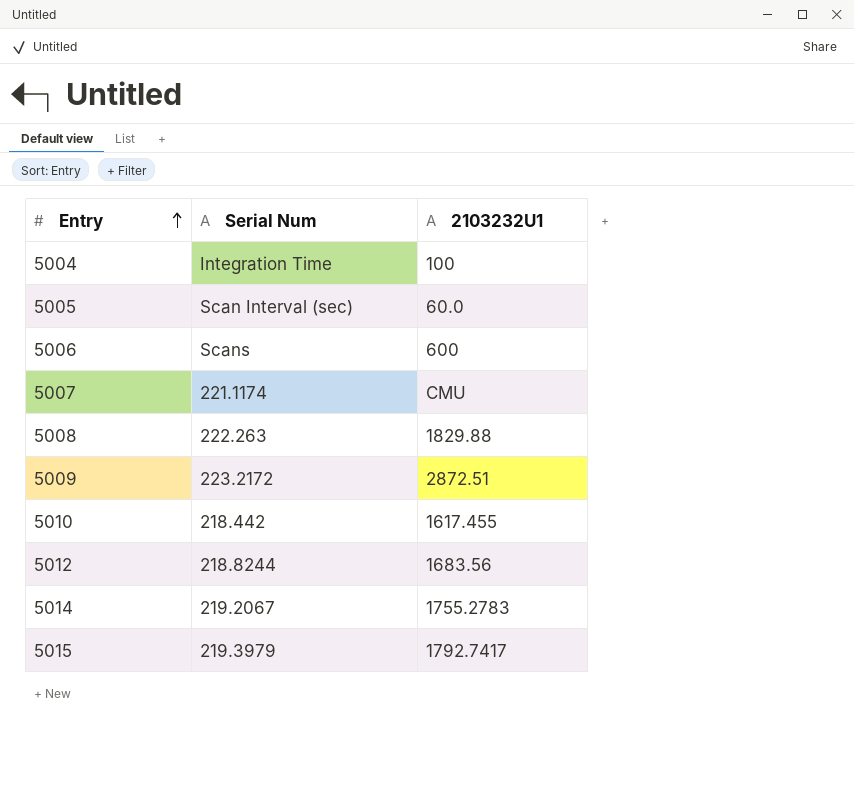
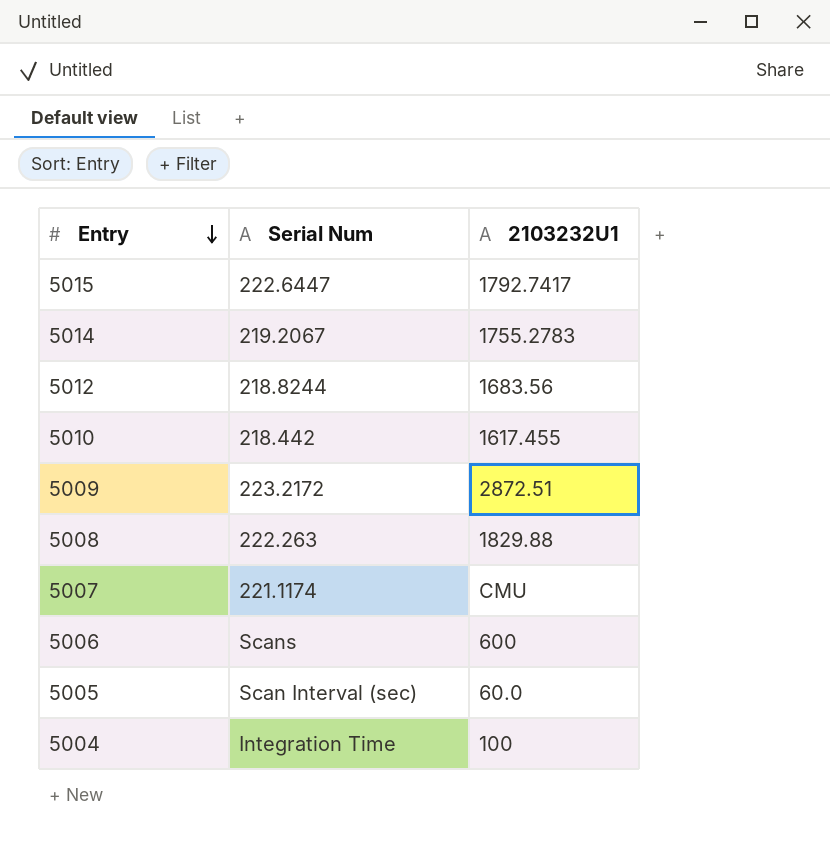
row order: Entry ascending -> Entry descending
5015 | Serial Num: 219.3979 -> 222.6447

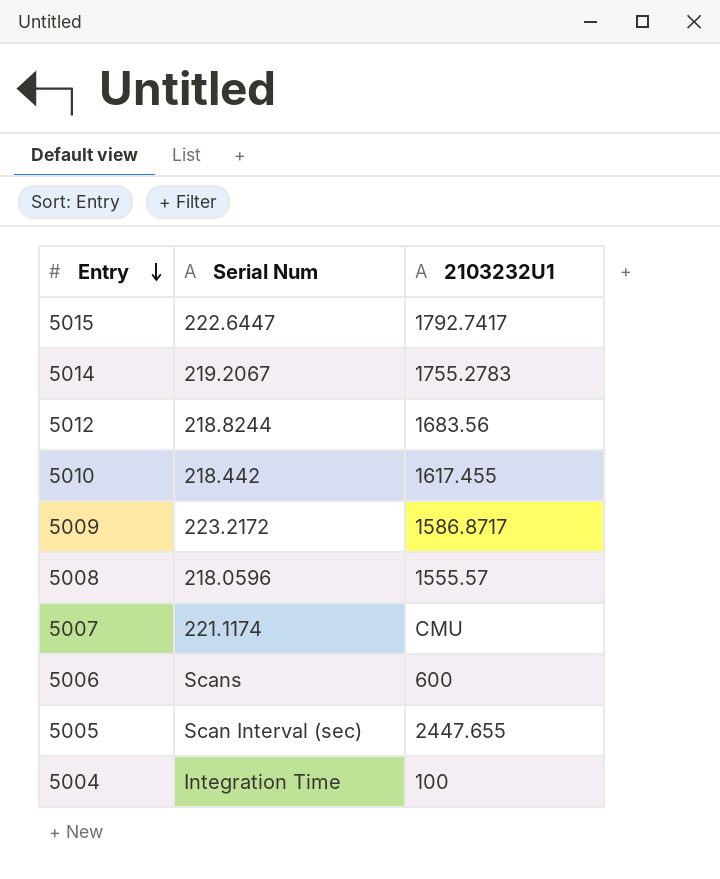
5009 | 2103232U1: 2872.51 -> 1586.8717
5008 | Serial Num: 222.263 -> 218.0596
5008 | 2103232U1: 1829.88 -> 1555.57
5005 | 2103232U1: 60.0 -> 2447.655

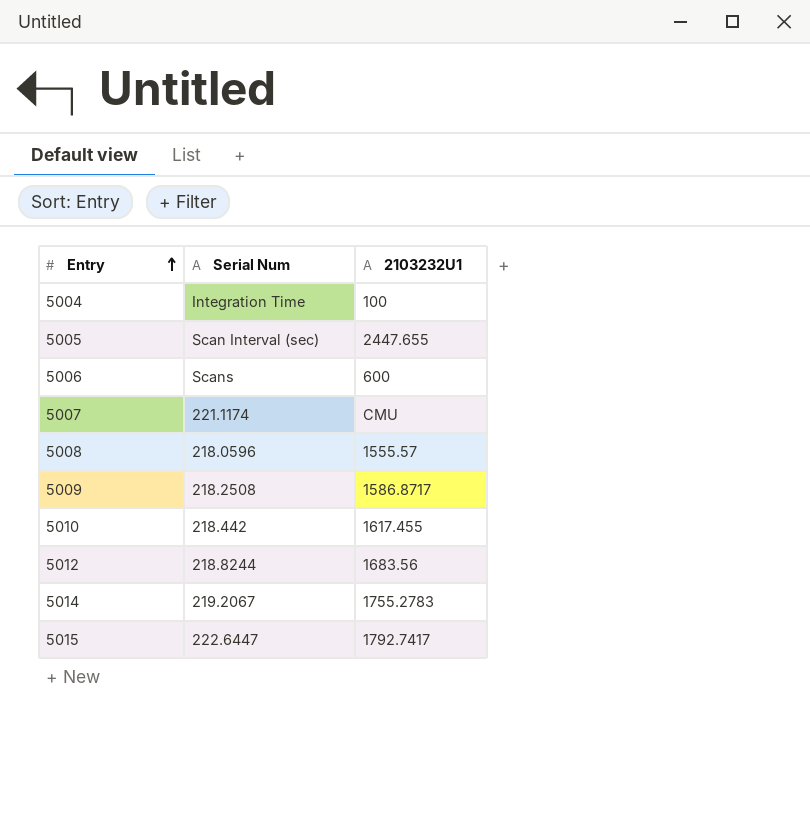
row order: Entry descending -> Entry ascending
5009 | Serial Num: 223.2172 -> 218.2508

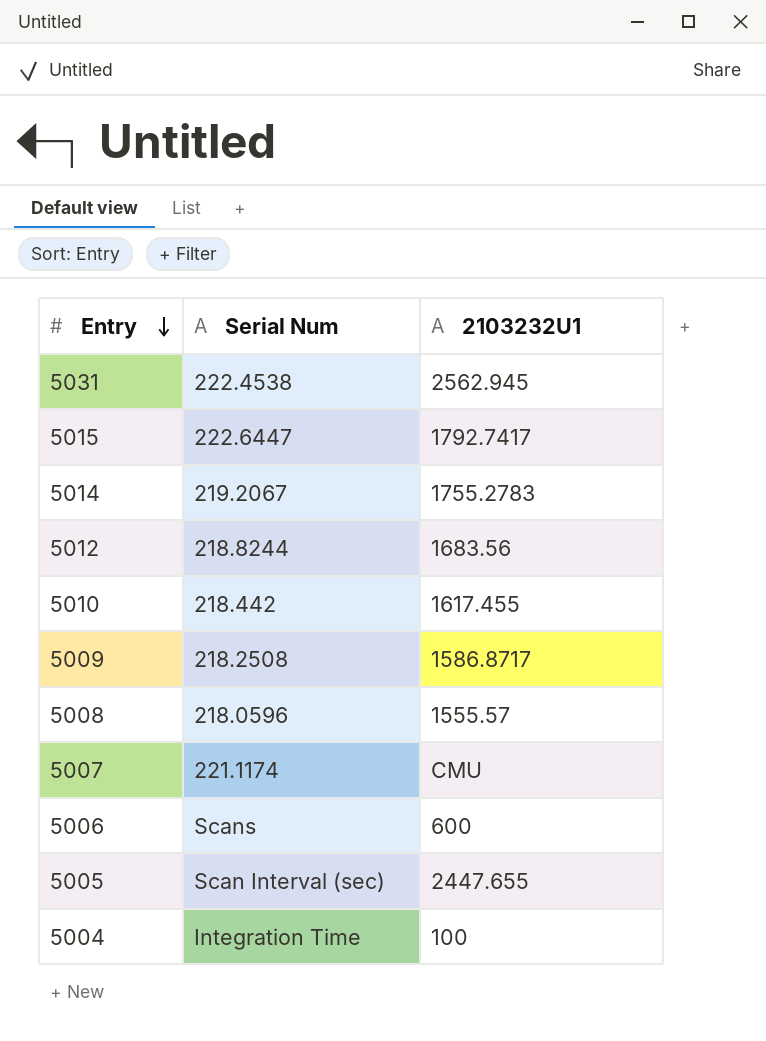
row order: Entry ascending -> Entry descending
row 5031: none -> 222.4538 | 2562.945

